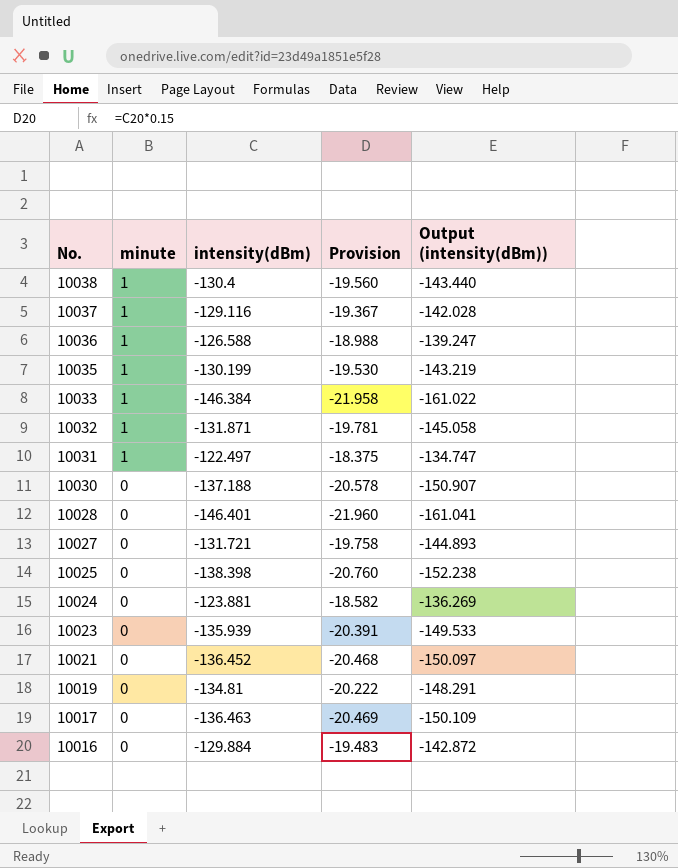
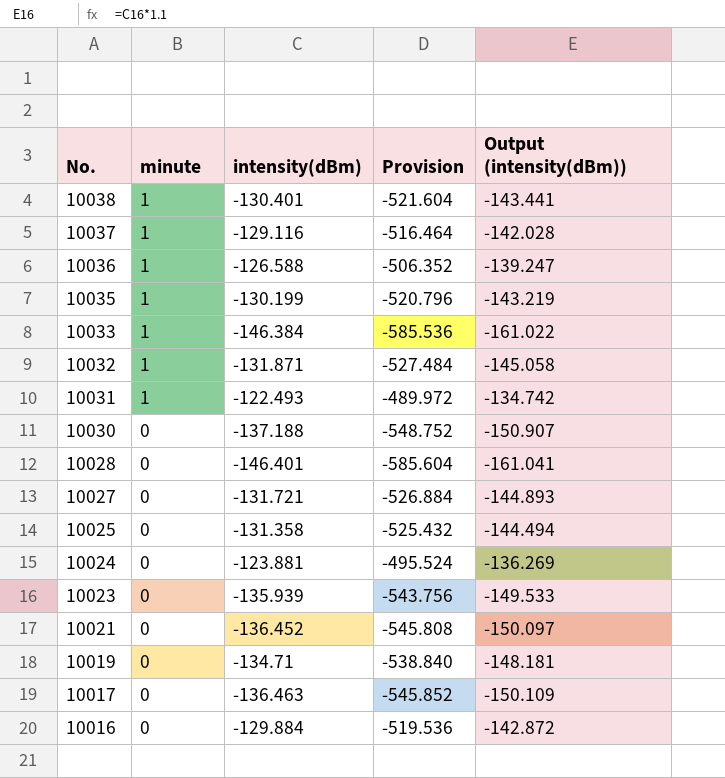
column Provision | formula: [intensity(dBm)] * 0.15 -> [intensity(dBm)] * 4
10038 | intensity(dBm): -130.4 -> -130.401
10038 | Output (intensity(dBm)): -143.440 -> -143.441
10031 | intensity(dBm): -122.497 -> -122.493
10031 | Output (intensity(dBm)): -134.747 -> -134.742
10025 | intensity(dBm): -138.398 -> -131.358
10025 | Output (intensity(dBm)): -152.238 -> -144.494
10019 | intensity(dBm): -134.81 -> -134.71
10019 | Output (intensity(dBm)): -148.291 -> -148.181

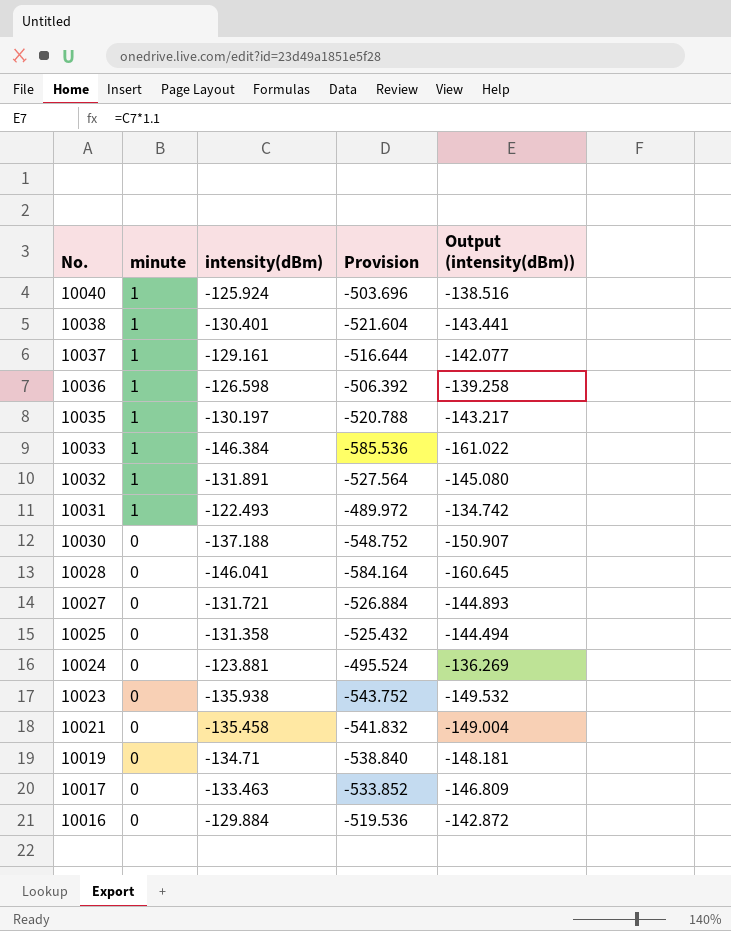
row 10040: none -> 1 | -125.924 | -503.696 | -138.516
10037 | intensity(dBm): -129.116 -> -129.161
10037 | Provision: -516.464 -> -516.644
10037 | Output (intensity(dBm)): -142.028 -> -142.077
10036 | intensity(dBm): -126.588 -> -126.598
10036 | Provision: -506.352 -> -506.392
10036 | Output (intensity(dBm)): -139.247 -> -139.258
10035 | intensity(dBm): -130.199 -> -130.197
10035 | Provision: -520.796 -> -520.788
10035 | Output (intensity(dBm)): -143.219 -> -143.217
10032 | intensity(dBm): -131.871 -> -131.891
10032 | Provision: -527.484 -> -527.564
10032 | Output (intensity(dBm)): -145.058 -> -145.080
10028 | intensity(dBm): -146.401 -> -146.041
10028 | Provision: -585.604 -> -584.164
10028 | Output (intensity(dBm)): -161.041 -> -160.645
10023 | intensity(dBm): -135.939 -> -135.938
10023 | Provision: -543.756 -> -543.752
10023 | Output (intensity(dBm)): -149.533 -> -149.532
10021 | intensity(dBm): -136.452 -> -135.458
10021 | Provision: -545.808 -> -541.832
10021 | Output (intensity(dBm)): -150.097 -> -149.004
10017 | intensity(dBm): -136.463 -> -133.463
10017 | Provision: -545.852 -> -533.852
10017 | Output (intensity(dBm)): -150.109 -> -146.809

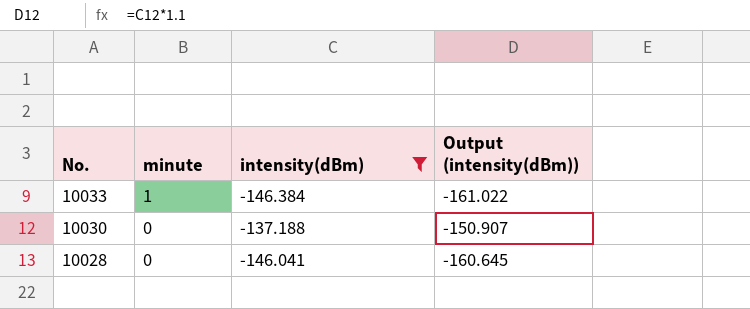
filter: none -> intensity(dBm) <= -137.188
column Provision | formula: [intensity(dBm)] * 4 -> none

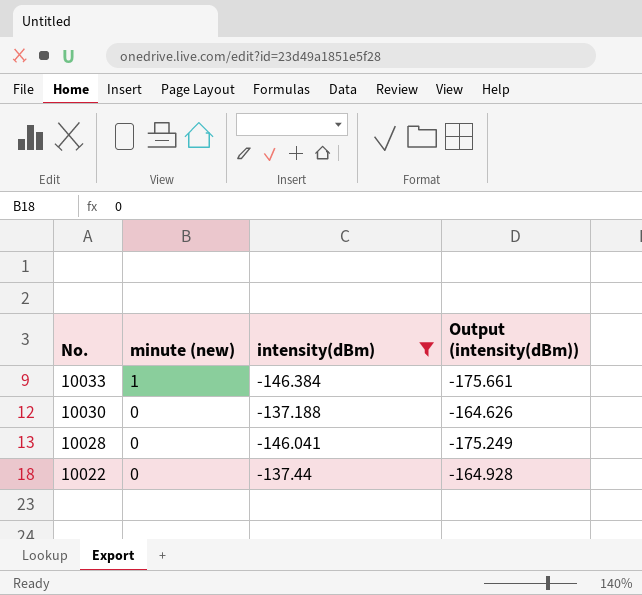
column name: minute -> minute (new)
column Output (intensity(dBm)) | formula: [intensity(dBm)] * 1.1 -> [intensity(dBm)] * 1.2
row 10022: none -> 0 | -137.44 | -164.928

